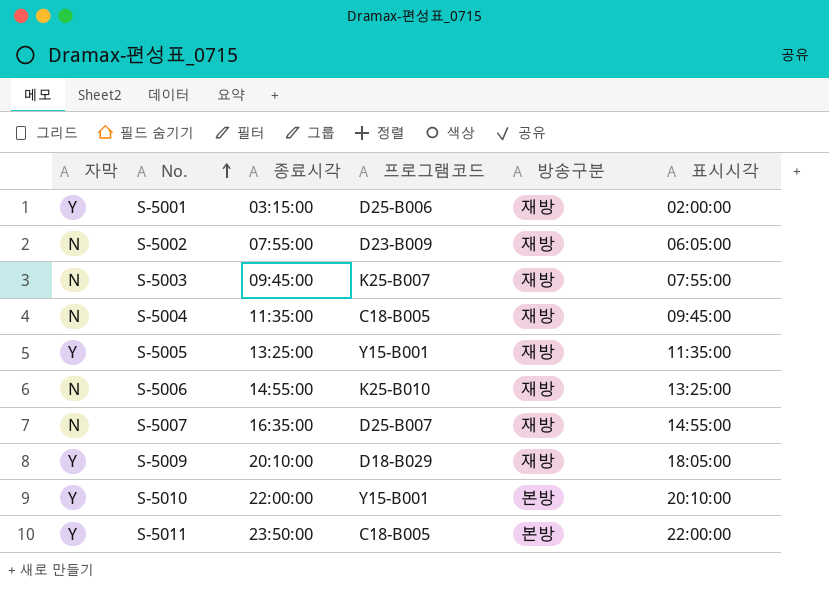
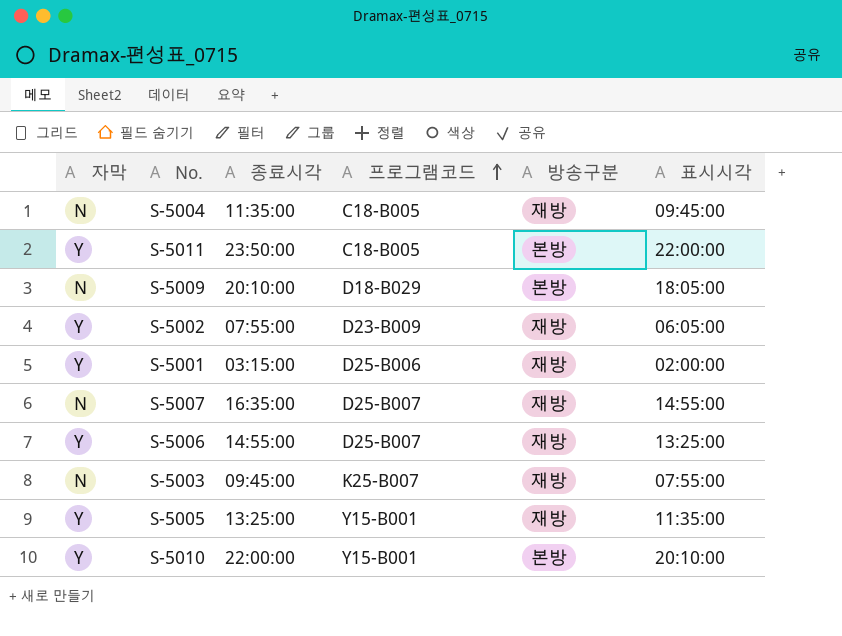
row order: No. ascending -> 프로그램코드 ascending
S-5009 | 자막: Y -> N
S-5009 | 방송구분: 재방 -> 본방
S-5002 | 자막: N -> Y
S-5006 | 자막: N -> Y
S-5006 | 프로그램코드: K25-B010 -> D25-B007

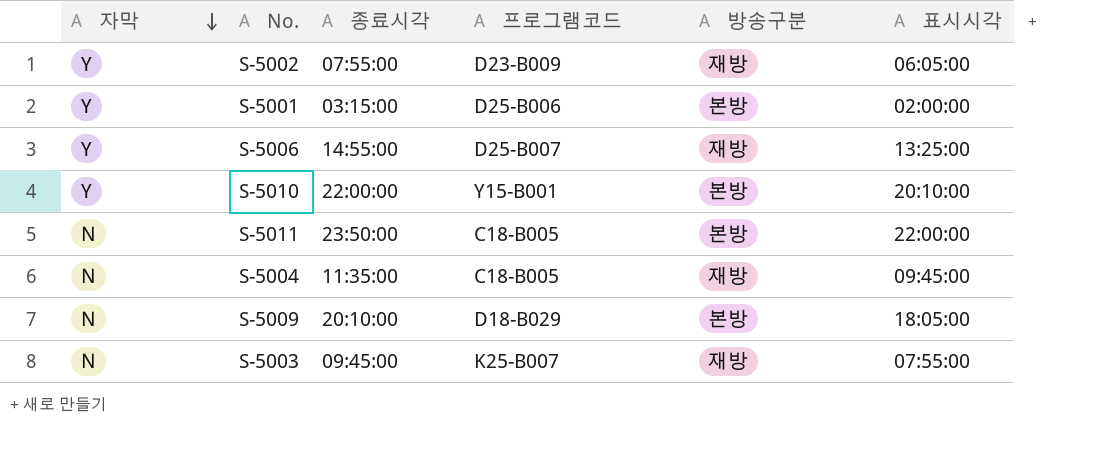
row order: 프로그램코드 ascending -> 자막 descending
row S-5007: N | 16:35:00 | D25-B007 | 재방 | 14:55:00 -> none
row S-5005: Y | 13:25:00 | Y15-B001 | 재방 | 11:35:00 -> none
S-5001 | 방송구분: 재방 -> 본방
S-5011 | 자막: Y -> N

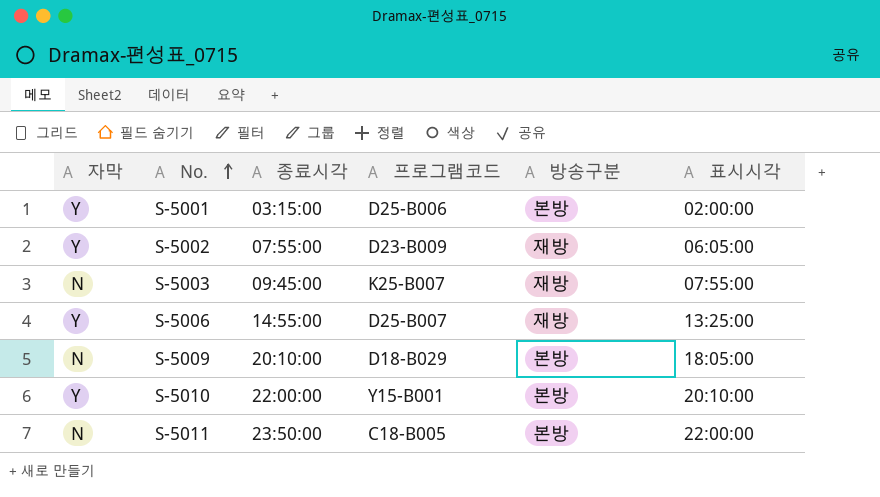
row order: 자막 descending -> No. ascending
row S-5004: N | 11:35:00 | C18-B005 | 재방 | 09:45:00 -> none

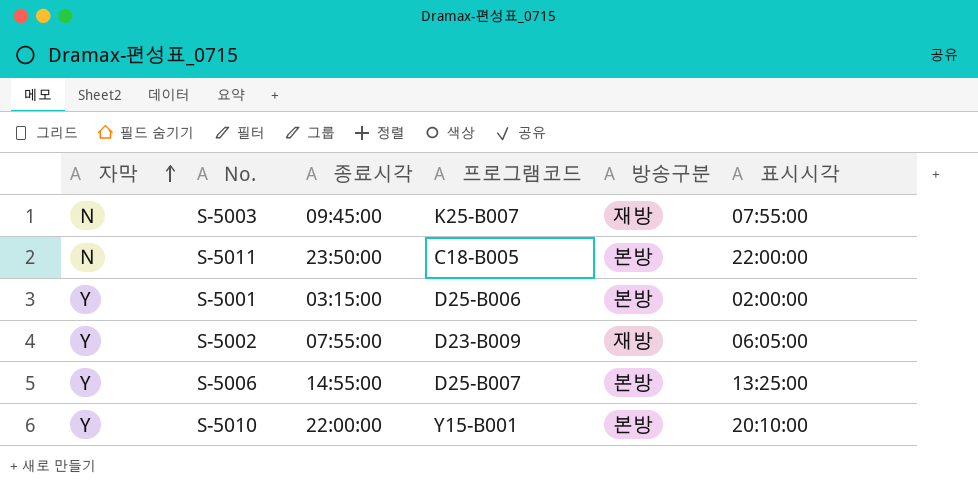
row order: No. ascending -> 자막 ascending
row S-5009: N | 20:10:00 | D18-B029 | 본방 | 18:05:00 -> none
S-5006 | 방송구분: 재방 -> 본방

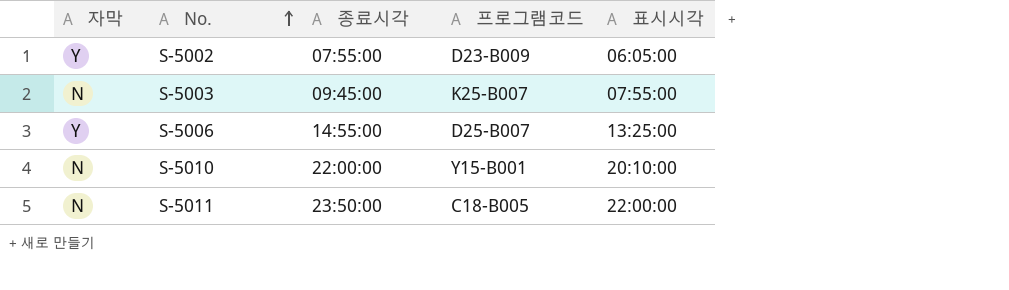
row order: 자막 ascending -> No. ascending
column 방송구분 | position: 5 -> none
row S-5001: Y | 03:15:00 | D25-B006 | 본방 | 02:00:00 -> none
S-5010 | 자막: Y -> N

